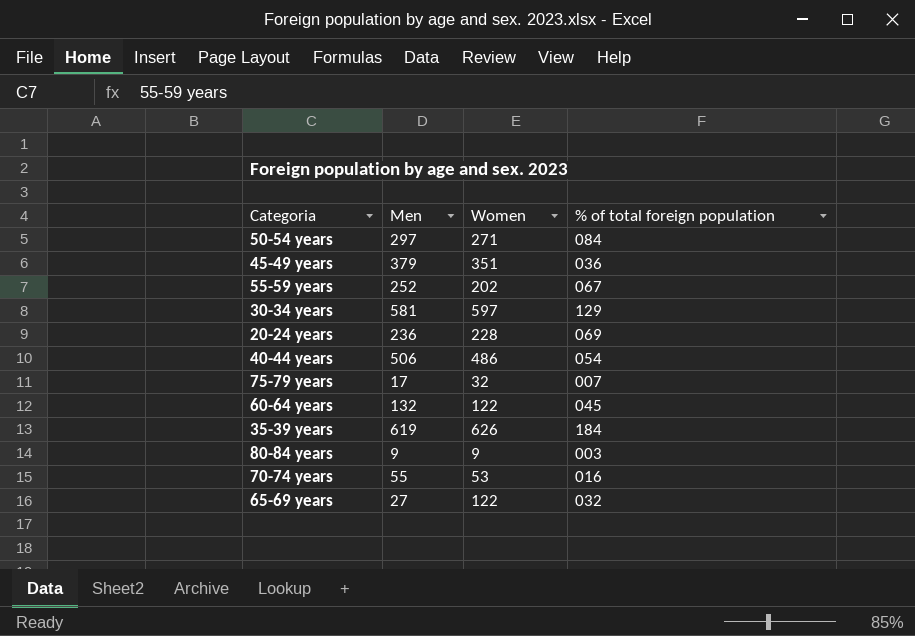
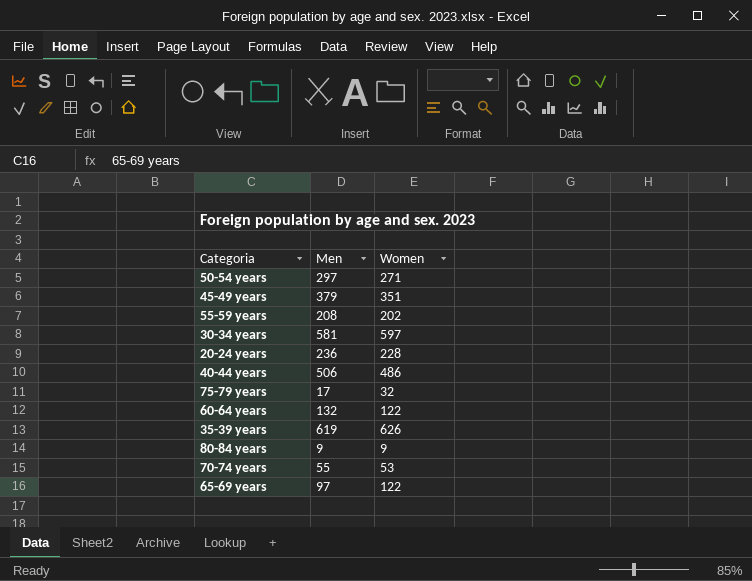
column % of total foreign population | position: 4 -> none
55-59 years | Men: 252 -> 208
65-69 years | Men: 27 -> 97

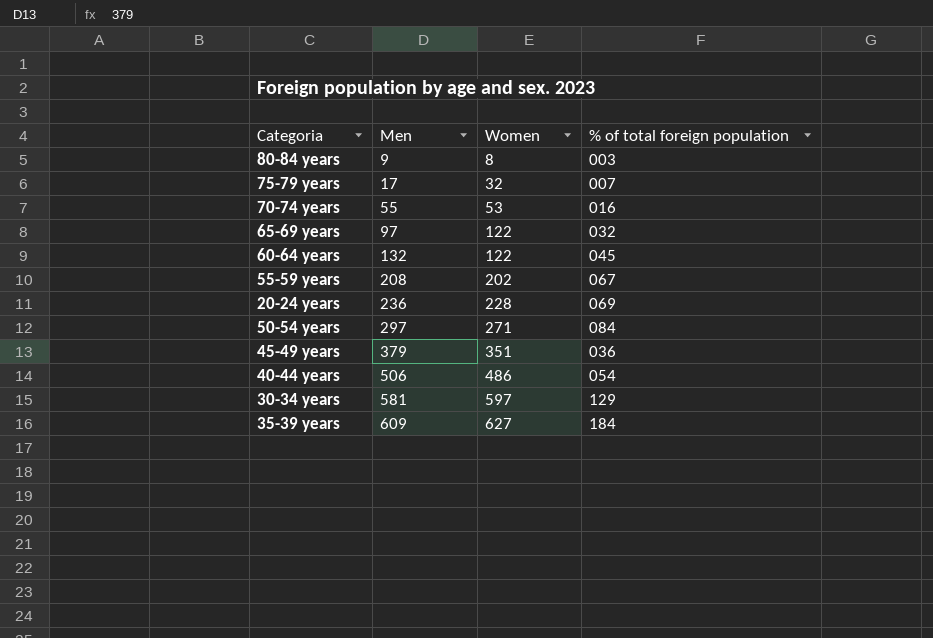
row order: none -> Men ascending
column % of total foreign population | position: none -> 4
80-84 years | Women: 9 -> 8
35-39 years | Men: 619 -> 609
35-39 years | Women: 626 -> 627

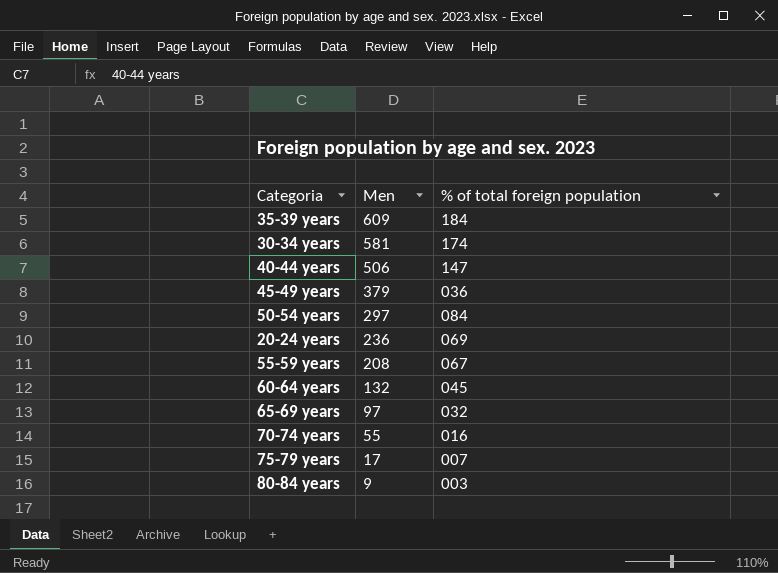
row order: Men ascending -> Men descending
column Women | position: 3 -> none
30-34 years | % of total foreign population: 129 -> 174
40-44 years | % of total foreign population: 054 -> 147

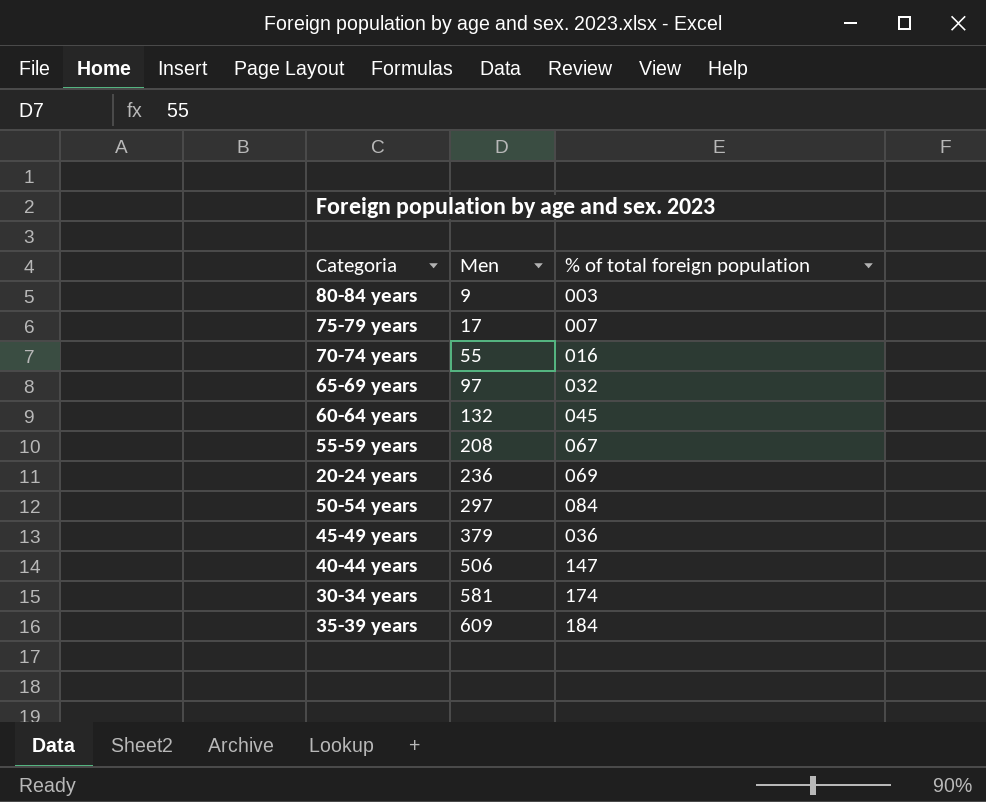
row order: Men descending -> Men ascending

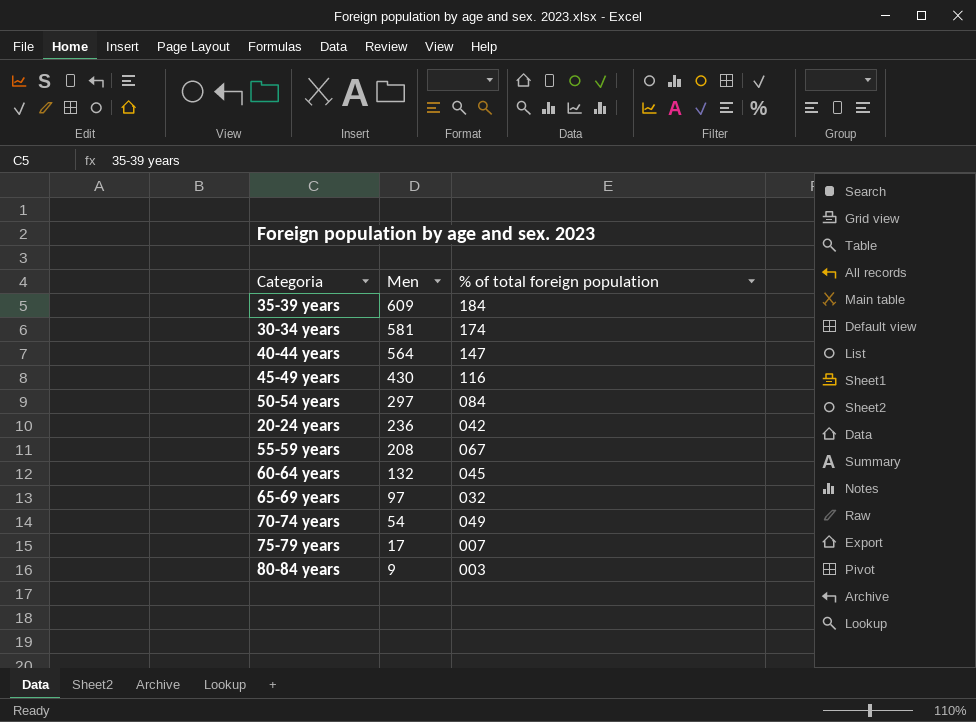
row order: Men ascending -> Men descending
40-44 years | Men: 506 -> 564
45-49 years | Men: 379 -> 430
45-49 years | % of total foreign population: 036 -> 116
20-24 years | % of total foreign population: 069 -> 042
70-74 years | Men: 55 -> 54
70-74 years | % of total foreign population: 016 -> 049

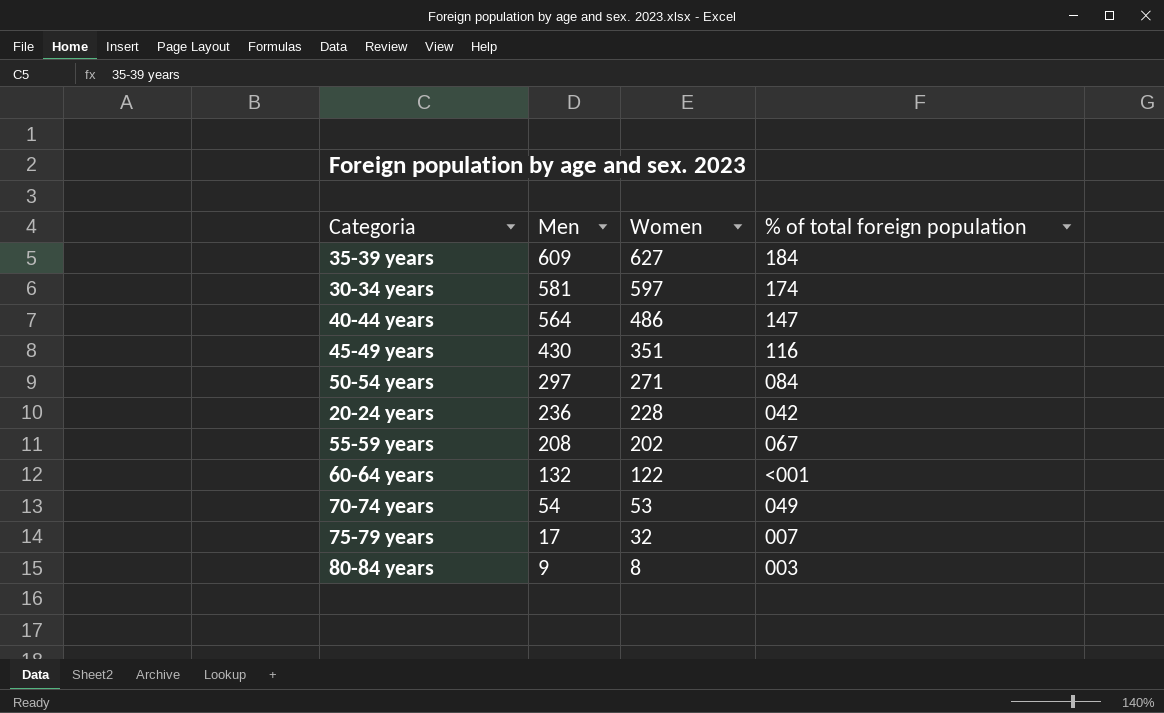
column Women | position: none -> 3
row 65-69 years: 97 | 032 -> none
60-64 years | % of total foreign population: 045 -> <001

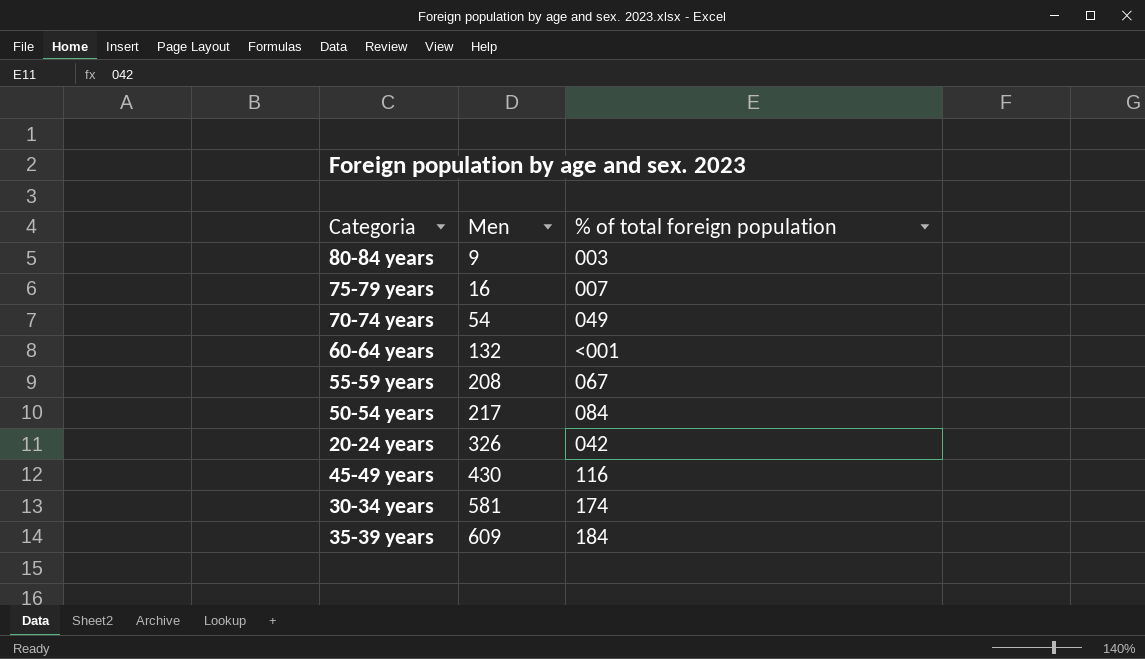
row order: Men descending -> Men ascending
column Women | position: 3 -> none
row 40-44 years: 564 | 486 | 147 -> none
75-79 years | Men: 17 -> 16
50-54 years | Men: 297 -> 217
20-24 years | Men: 236 -> 326

